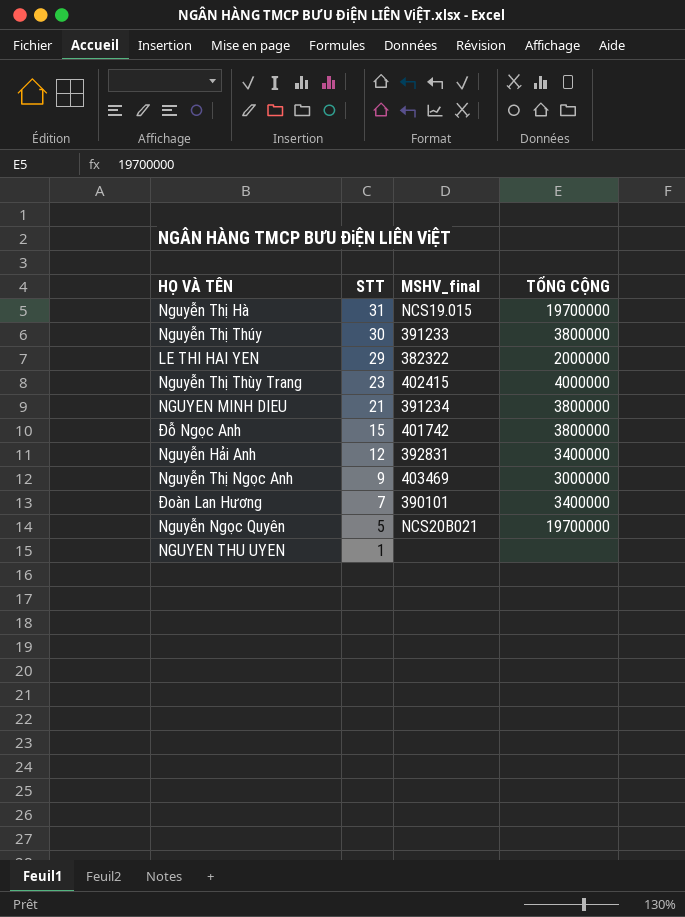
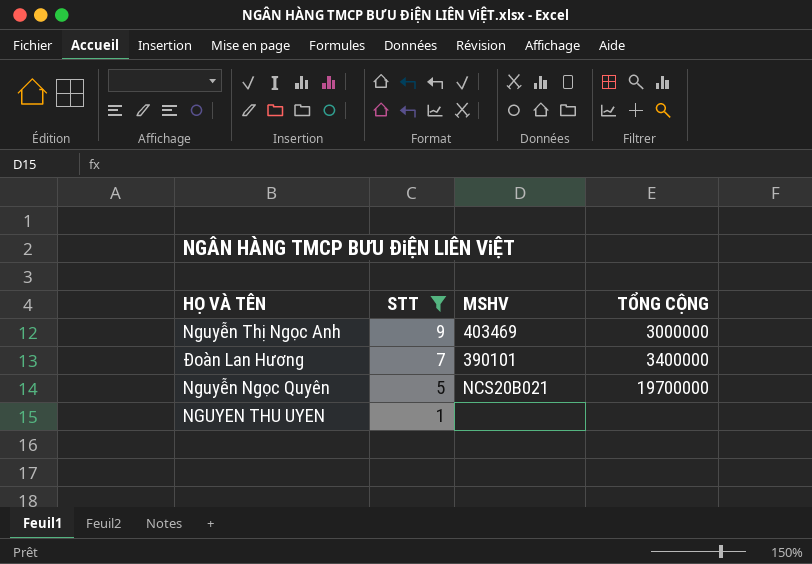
filter: none -> STT <= 9
column name: MSHV_final -> MSHV

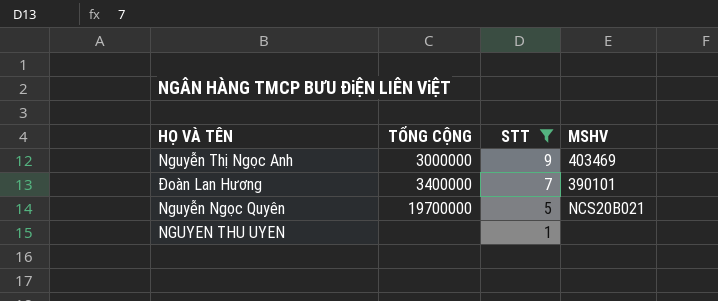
column TỔNG CỘNG | position: 4 -> 2

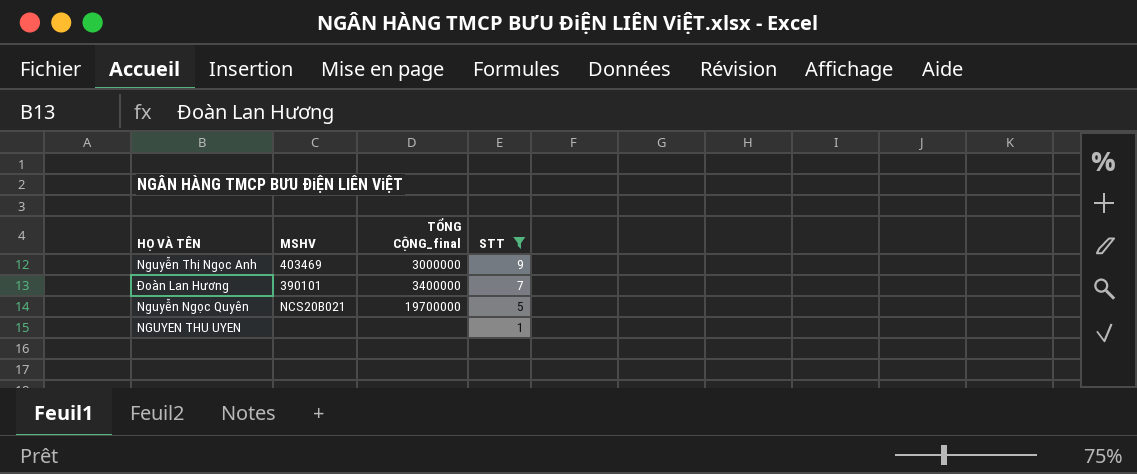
column MSHV | position: 4 -> 2
column name: TỔNG CỘNG -> TỔNG CỘNG_final

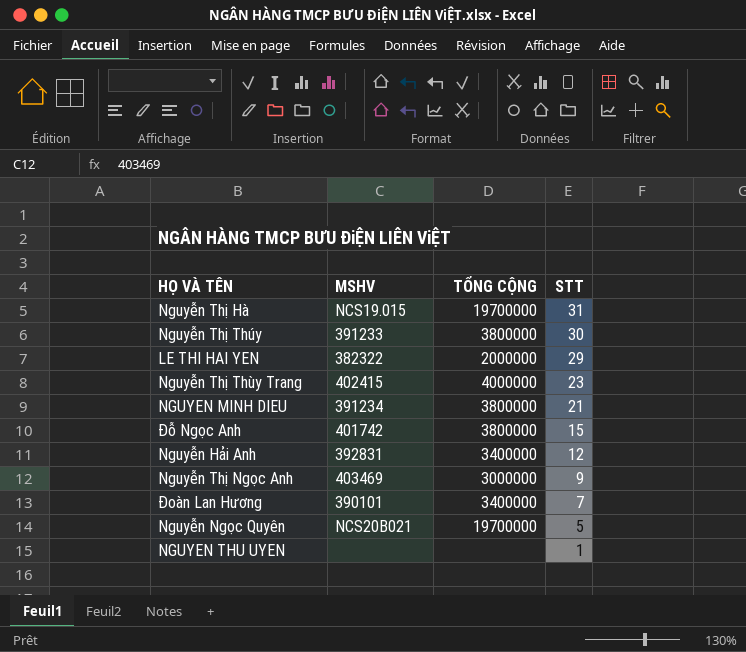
filter: STT <= 9 -> none
column name: TỔNG CỘNG_final -> TỔNG CỘNG

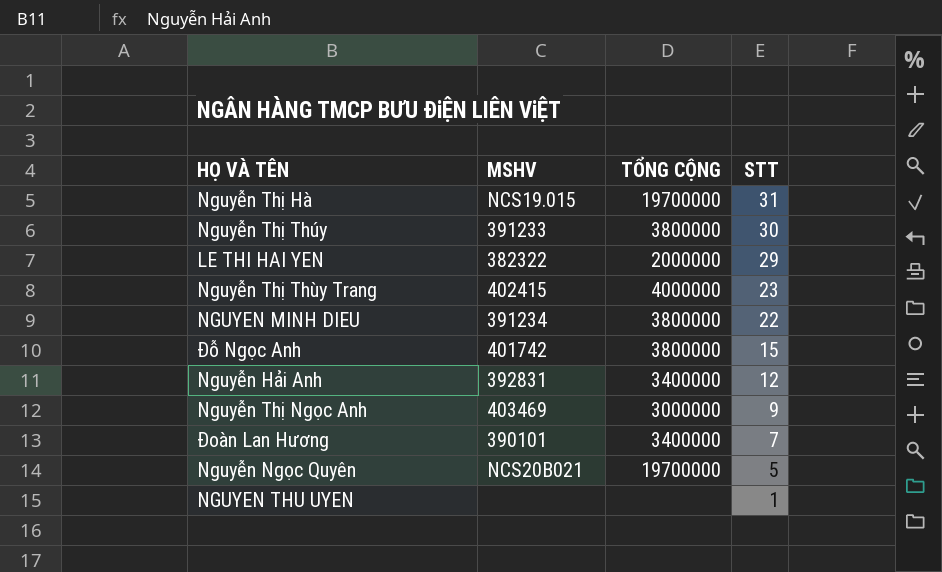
NGUYEN MINH DIEU | STT: 21 -> 22

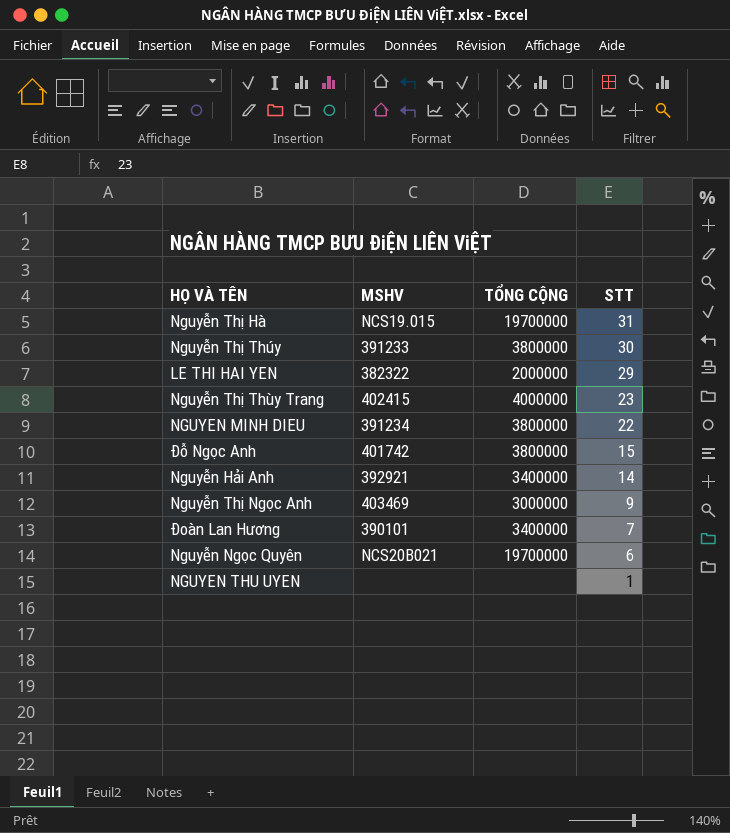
Nguyễn Hải Anh | MSHV: 392831 -> 392921
Nguyễn Hải Anh | STT: 12 -> 14
Nguyễn Ngọc Quyên | STT: 5 -> 6

